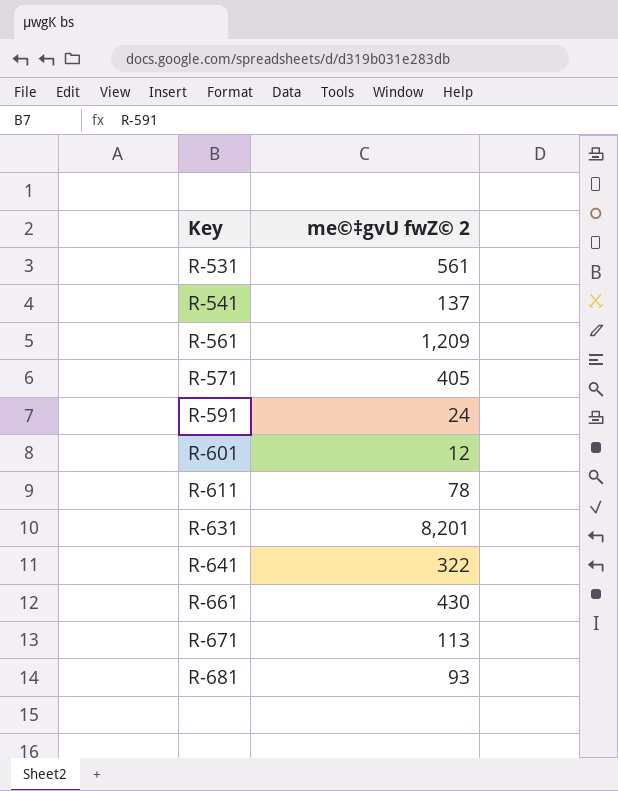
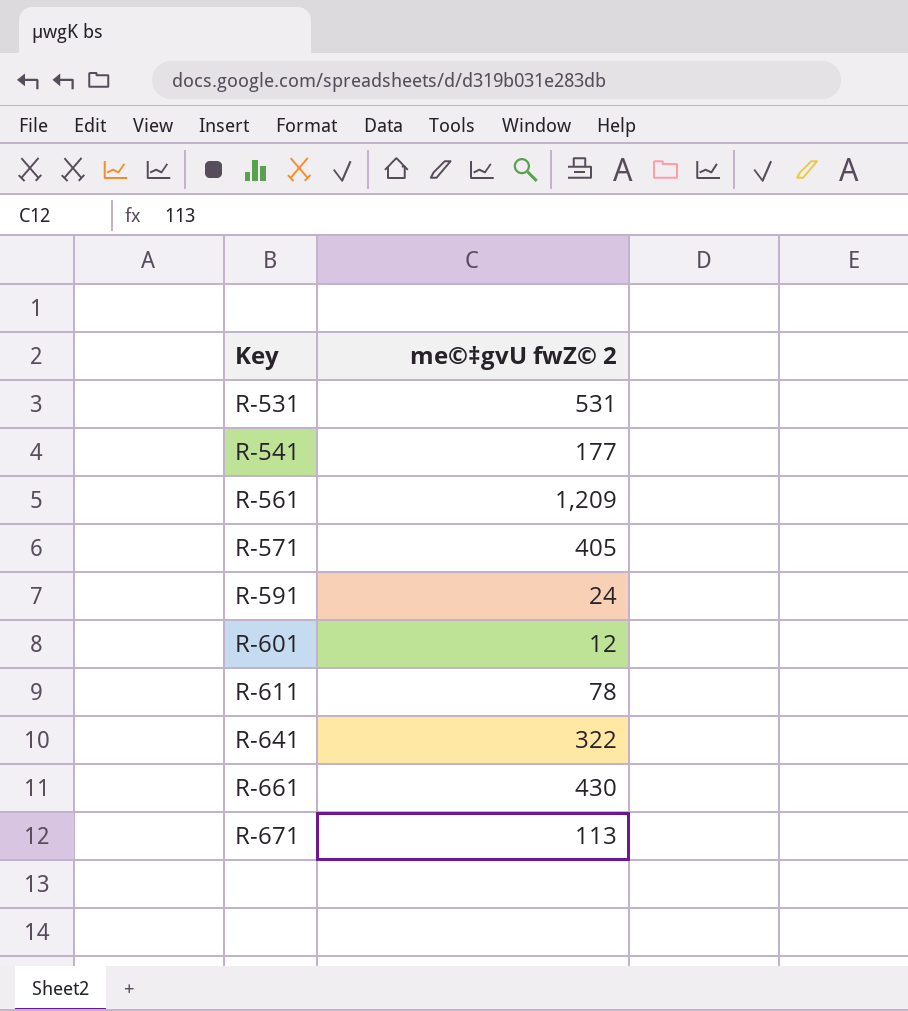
row R-631: 8,201 -> none
row R-681: 93 -> none
R-531 | me©‡gvU fwZ© 2: 561 -> 531
R-541 | me©‡gvU fwZ© 2: 137 -> 177

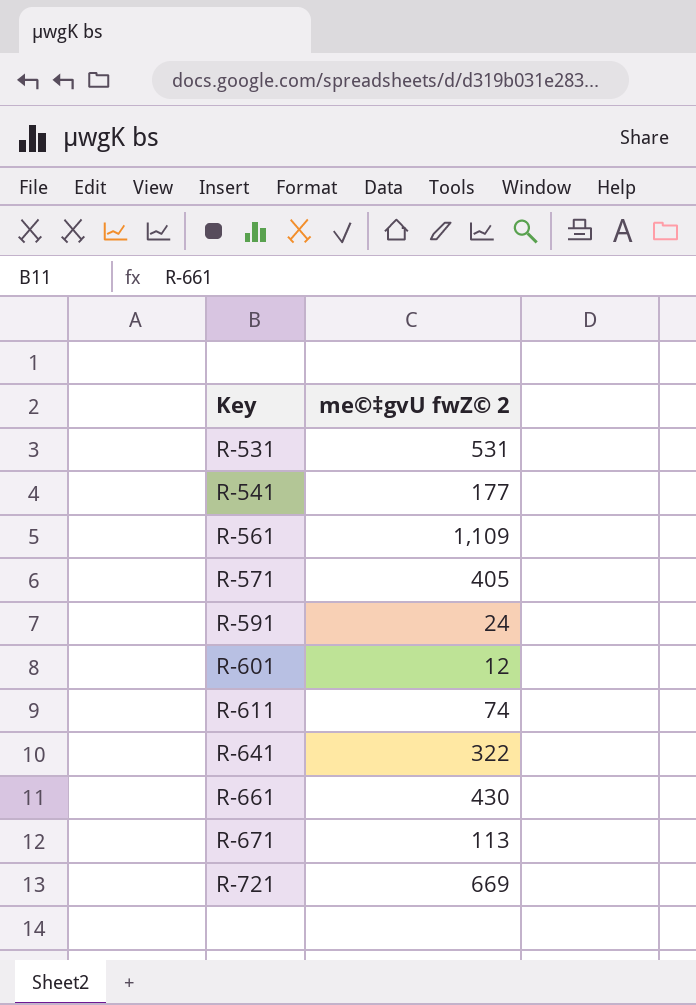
R-561 | me©‡gvU fwZ© 2: 1,209 -> 1,109
R-611 | me©‡gvU fwZ© 2: 78 -> 74
row R-721: none -> 669

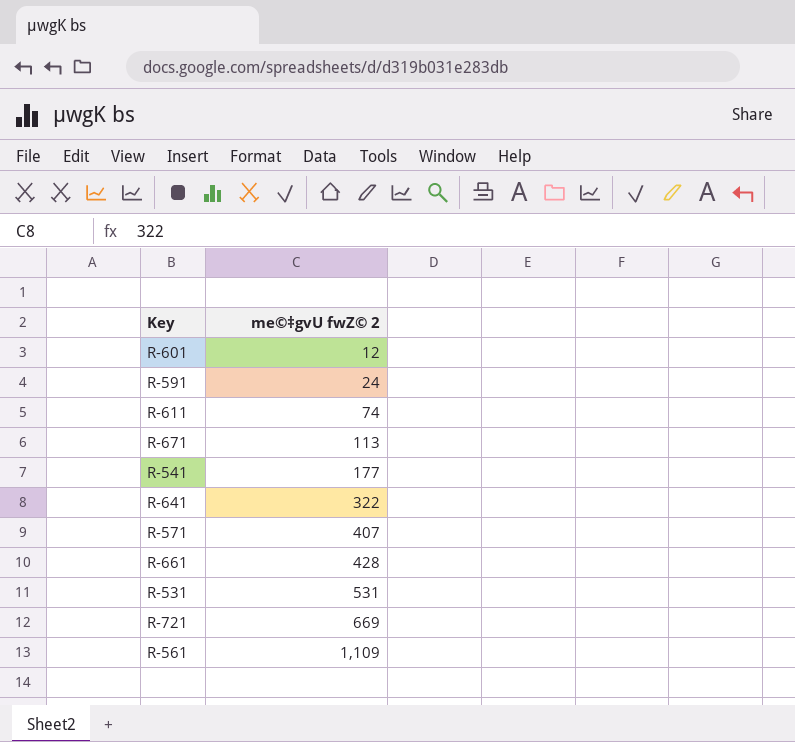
row order: Key ascending -> me©‡gvU fwZ© 2 ascending
R-571 | me©‡gvU fwZ© 2: 405 -> 407
R-661 | me©‡gvU fwZ© 2: 430 -> 428

